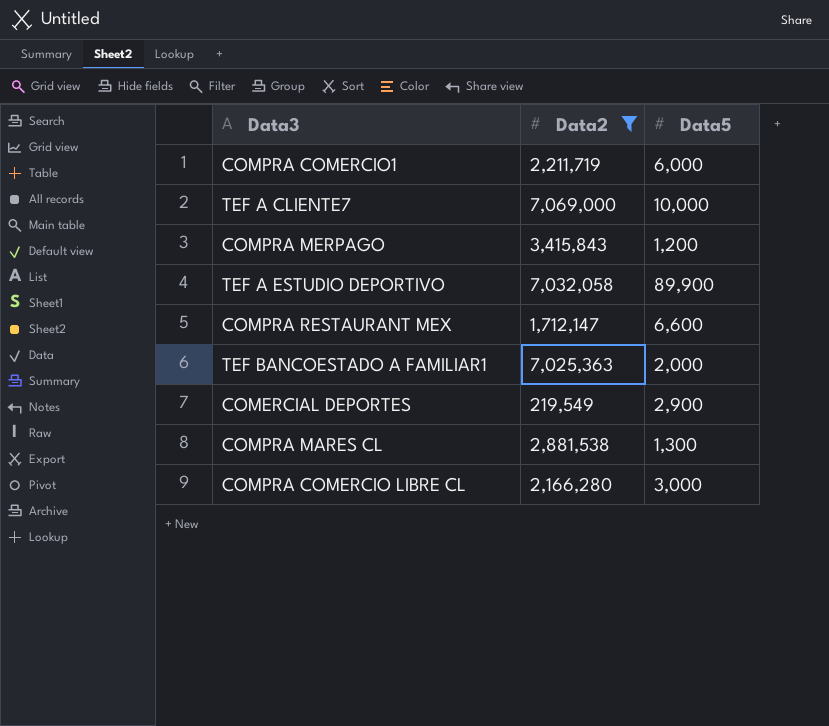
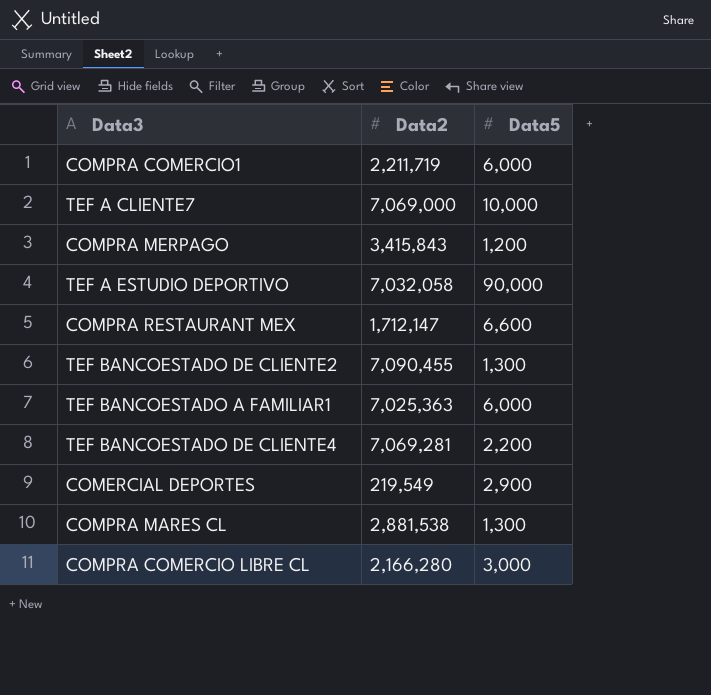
filter: Data2 <= 7,069,000 -> none
TEF A ESTUDIO DEPORTIVO | Data5: 89,900 -> 90,000
TEF BANCOESTADO A FAMILIAR1 | Data5: 2,000 -> 6,000

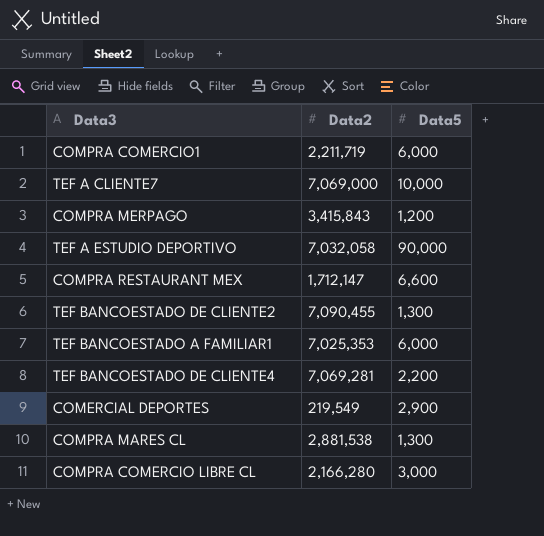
TEF BANCOESTADO A FAMILIAR1 | Data2: 7,025,363 -> 7,025,353

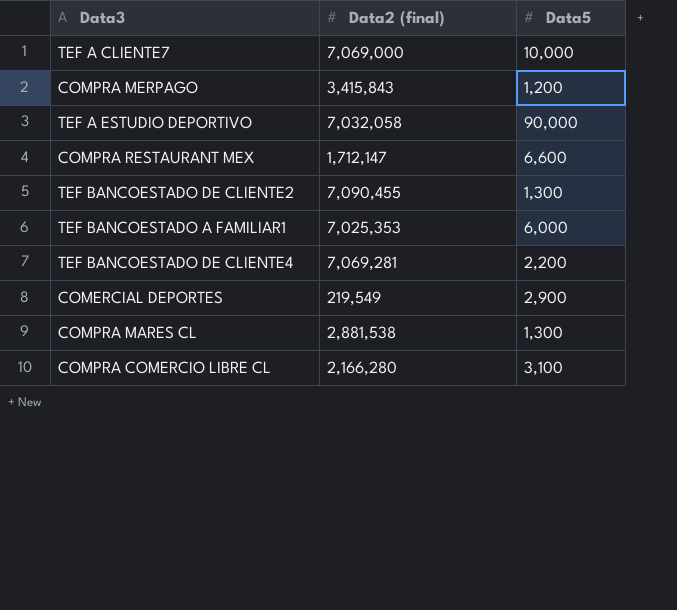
column name: Data2 -> Data2 (final)
row COMPRA COMERCIO1: 2,211,719 | 6,000 -> none
COMPRA COMERCIO LIBRE CL | Data5: 3,000 -> 3,100

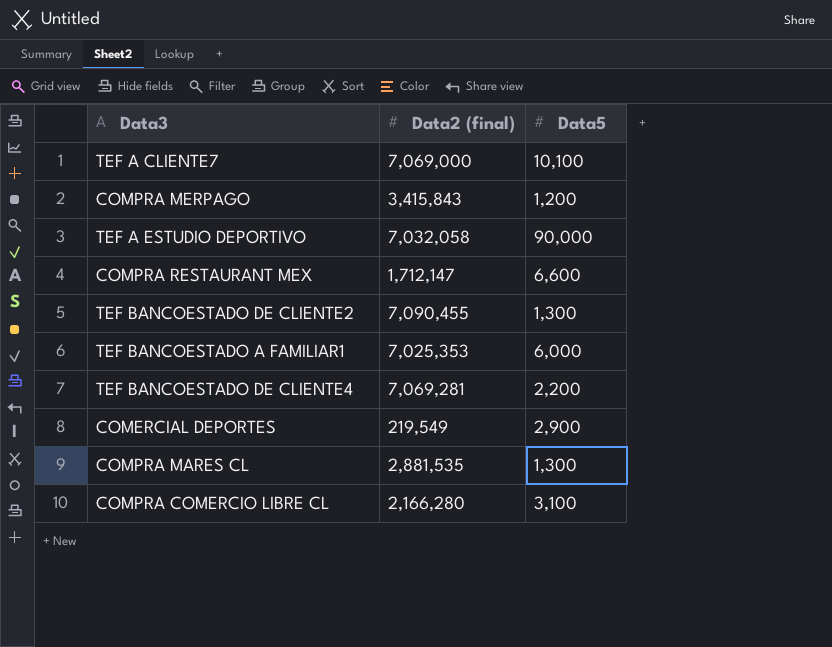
TEF A CLIENTE7 | Data5: 10,000 -> 10,100
COMPRA MARES CL | Data2 (final): 2,881,538 -> 2,881,535

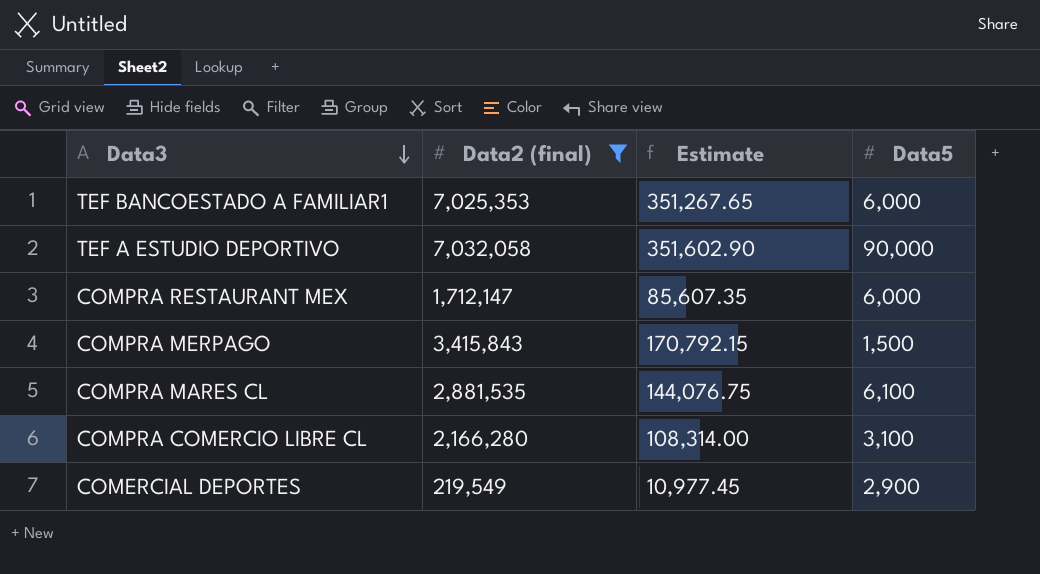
filter: none -> Data2 (final) <= 7,032,058
row order: none -> Data3 descending
column Estimate | formula: none -> [Data2 (final)] * 0.05
COMPRA RESTAURANT MEX | Data5: 6,600 -> 6,000
COMPRA MERPAGO | Data5: 1,200 -> 1,500
COMPRA MARES CL | Data5: 1,300 -> 6,100

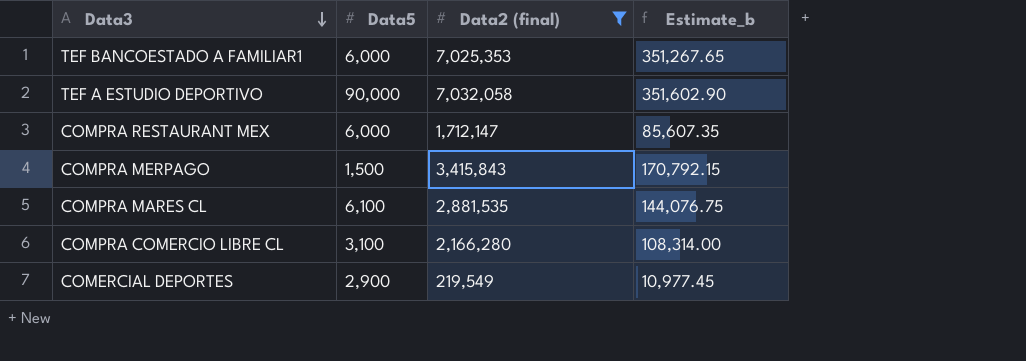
column Data5 | position: 4 -> 2
column name: Estimate -> Estimate_b

